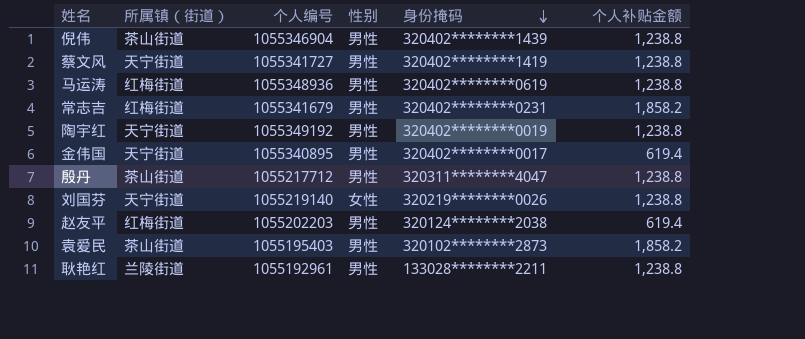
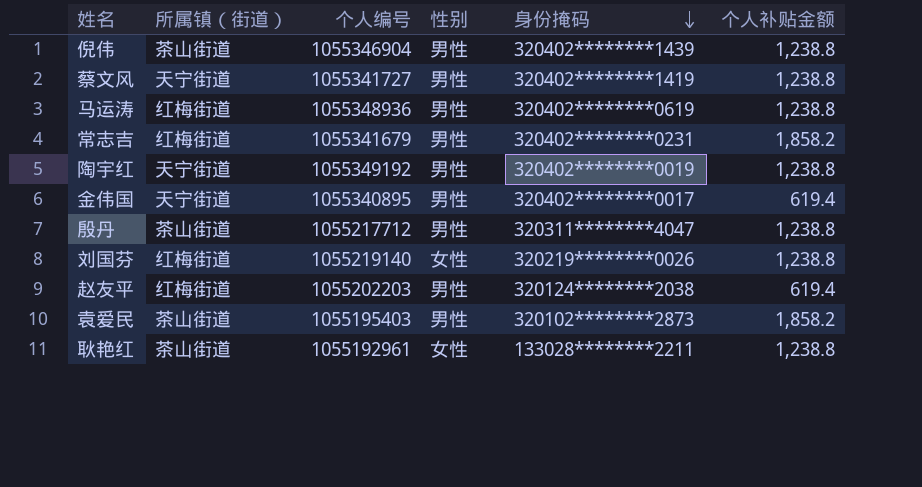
刘国芬 | 所属镇（街道）: 天宁街道 -> 红梅街道
耿艳红 | 所属镇（街道）: 兰陵街道 -> 茶山街道
耿艳红 | 性别: 男性 -> 女性

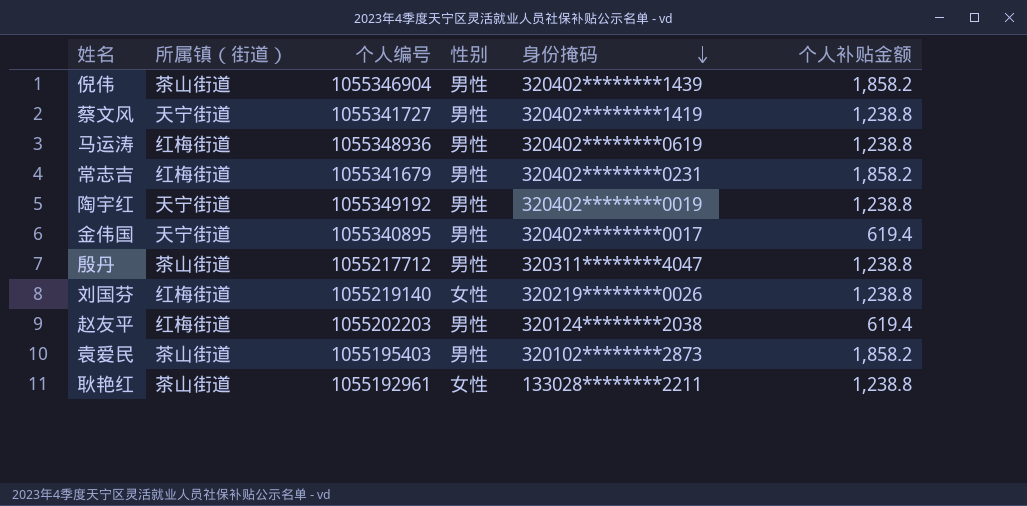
倪伟 | 个人补贴金额: 1,238.8 -> 1,858.2

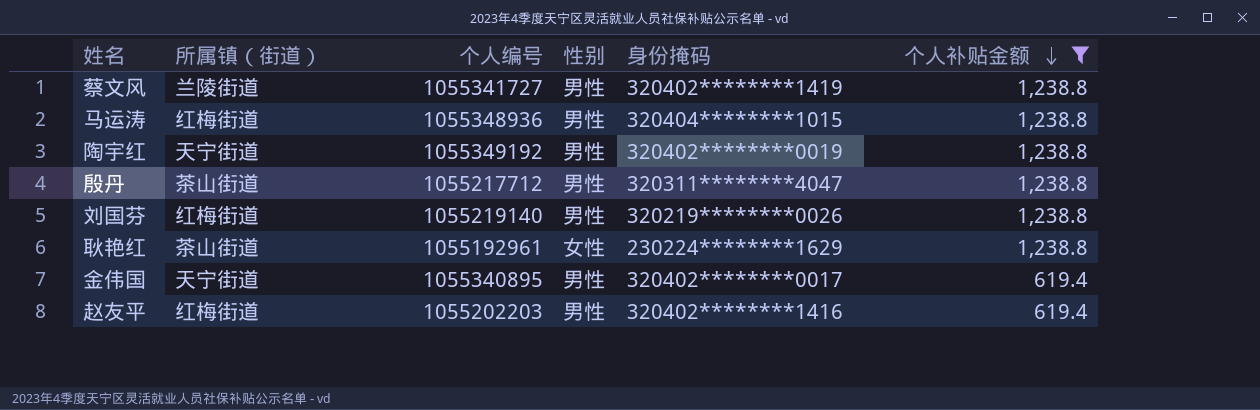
filter: none -> 个人补贴金额 != 1,858.2
row order: 身份掩码 descending -> 个人补贴金额 descending
蔡文风 | 所属镇（街道）: 天宁街道 -> 兰陵街道
马运涛 | 身份掩码: 320402********0619 -> 320404********1015
刘国芬 | 性别: 女性 -> 男性
耿艳红 | 身份掩码: 133028********2211 -> 230224********1629
赵友平 | 身份掩码: 320124********2038 -> 320402********1416

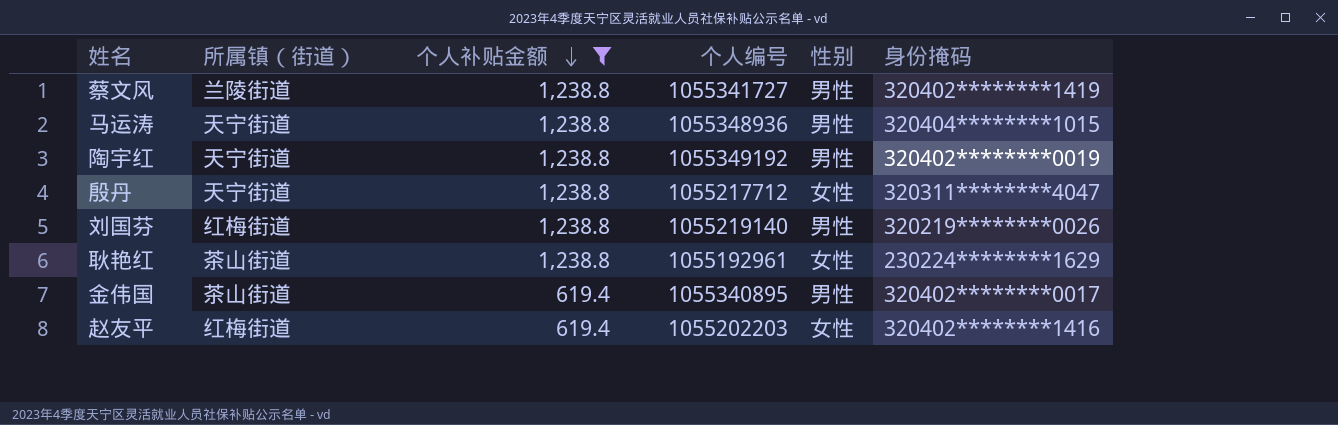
column 个人补贴金额 | position: 6 -> 3
马运涛 | 所属镇（街道）: 红梅街道 -> 天宁街道
殷丹 | 所属镇（街道）: 茶山街道 -> 天宁街道
殷丹 | 性别: 男性 -> 女性
金伟国 | 所属镇（街道）: 天宁街道 -> 茶山街道
赵友平 | 性别: 男性 -> 女性

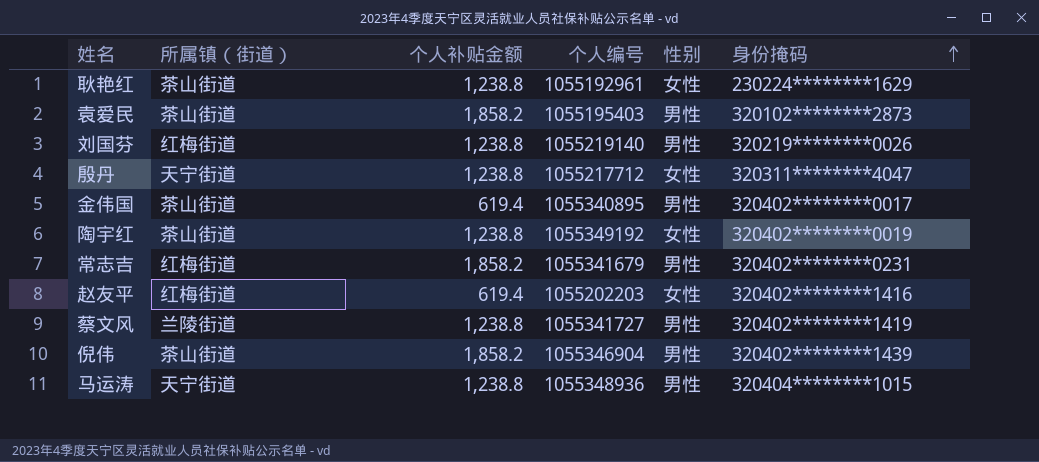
filter: 个人补贴金额 != 1,858.2 -> none
row order: 个人补贴金额 descending -> 身份掩码 ascending
陶宇红 | 所属镇（街道）: 天宁街道 -> 茶山街道
陶宇红 | 性别: 男性 -> 女性

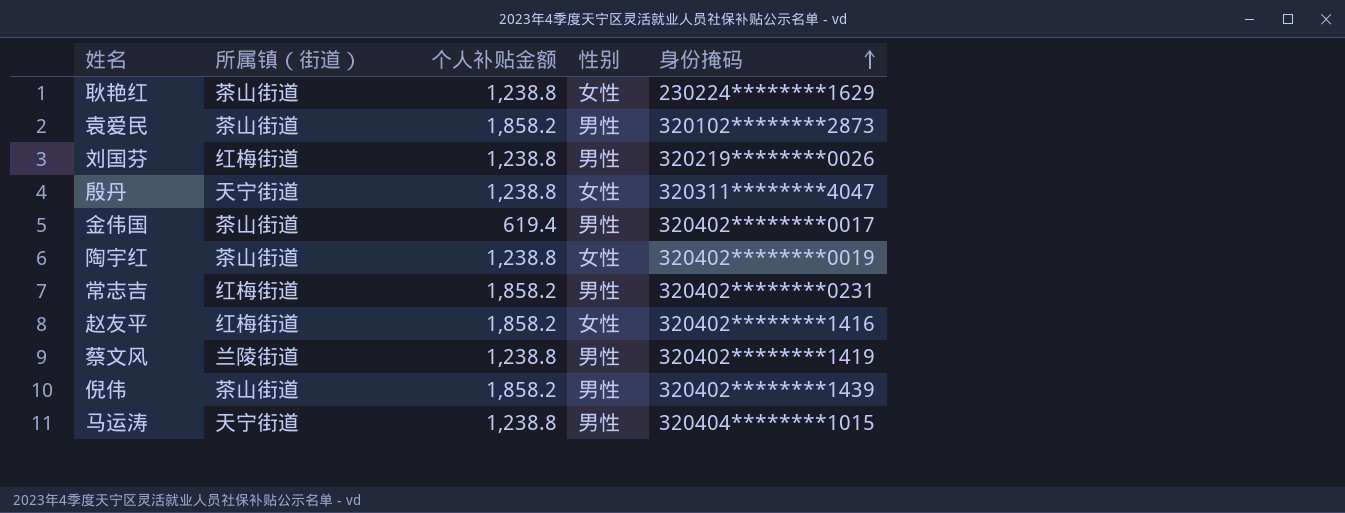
column 个人编号 | position: 4 -> none
赵友平 | 个人补贴金额: 619.4 -> 1,858.2

